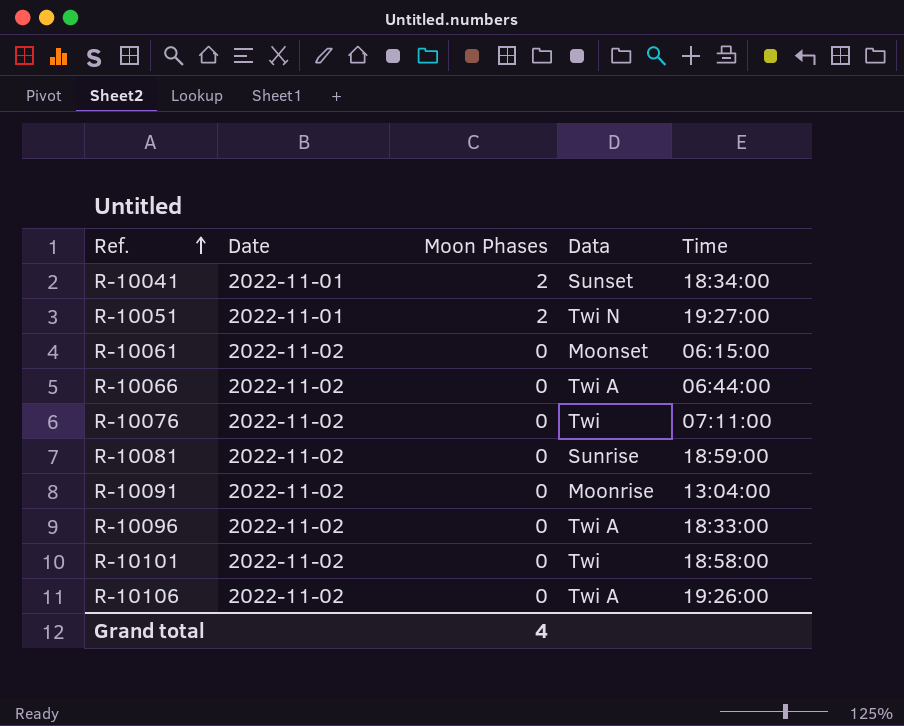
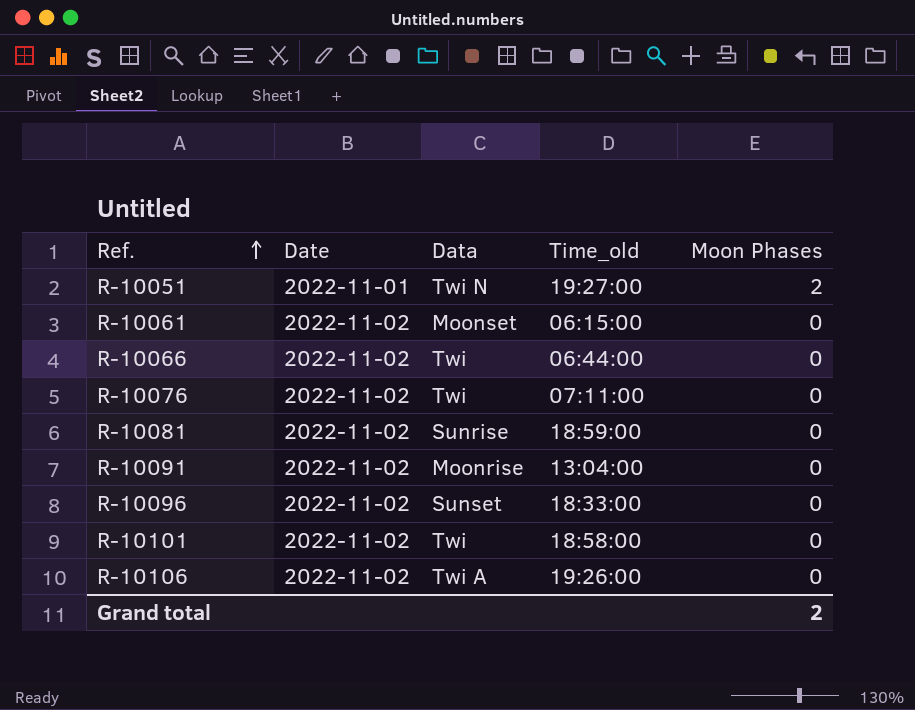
column name: Time -> Time_old
column Moon Phases | position: 3 -> 5
row R-10041: 2022-11-01 | 2 | Sunset | 18:34:00 -> none
R-10066 | Data: Twi A -> Twi
R-10096 | Data: Twi A -> Sunset
Grand total | Moon Phases: 4 -> 2

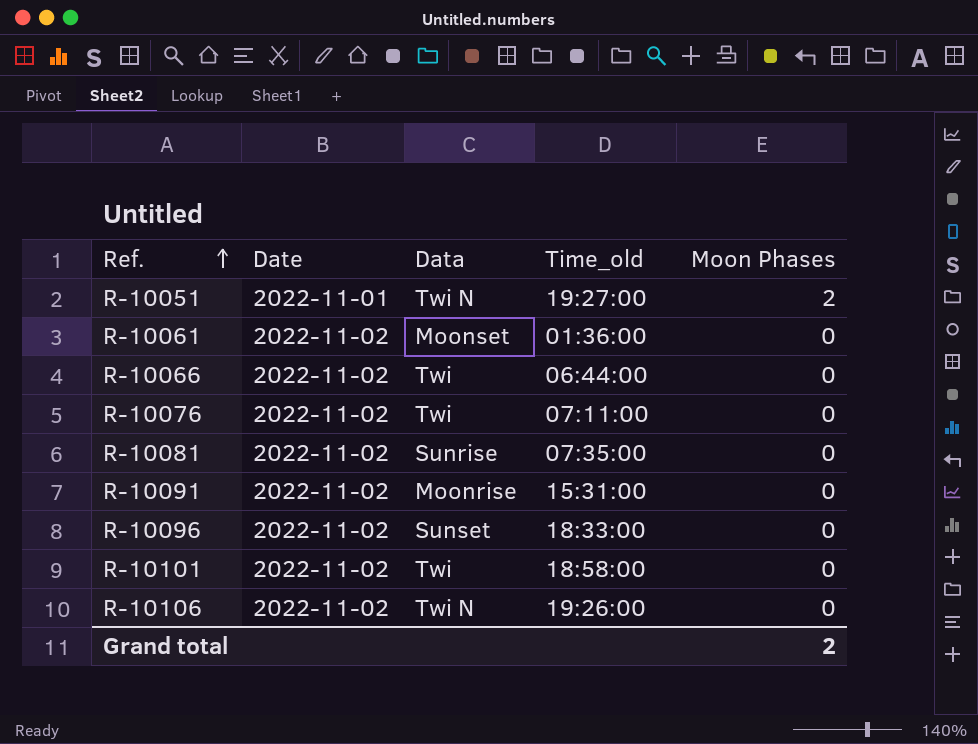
R-10061 | Time_old: 06:15:00 -> 01:36:00
R-10081 | Time_old: 18:59:00 -> 07:35:00
R-10091 | Time_old: 13:04:00 -> 15:31:00
R-10106 | Data: Twi A -> Twi N

